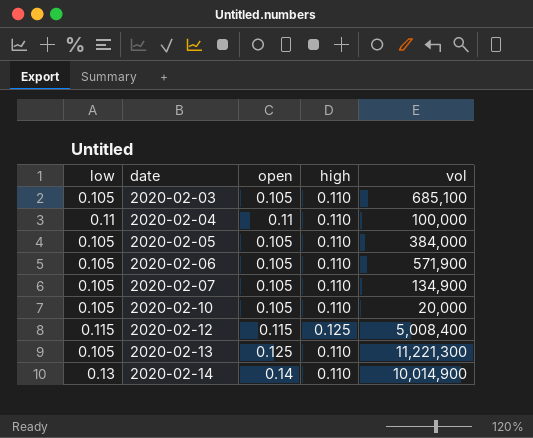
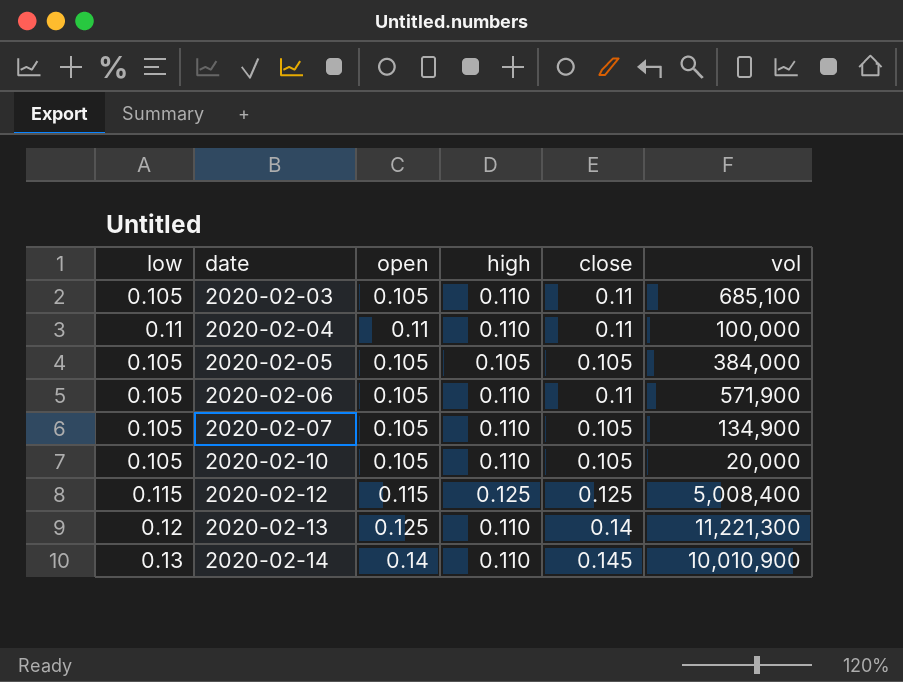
column close | position: none -> 5
2020-02-05 | high: 0.110 -> 0.105
2020-02-13 | low: 0.105 -> 0.12
2020-02-14 | vol: 10,014,900 -> 10,010,900

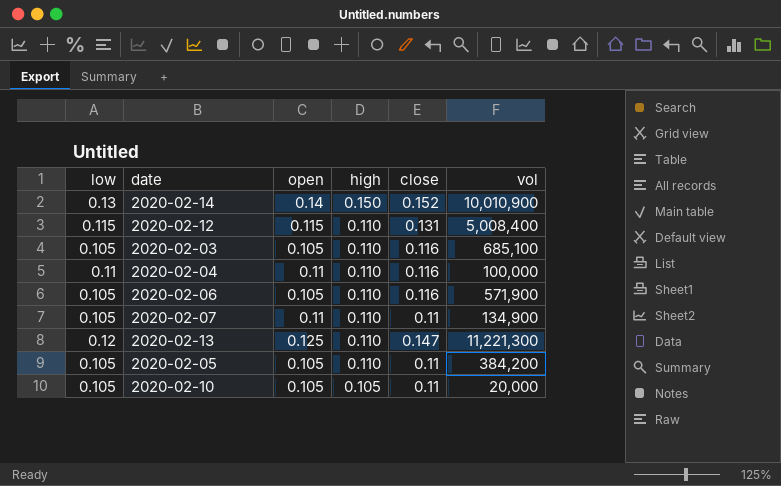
row order: date ascending -> high descending
2020-02-14 | high: 0.110 -> 0.150
2020-02-14 | close: 0.145 -> 0.152
2020-02-12 | high: 0.125 -> 0.110
2020-02-12 | close: 0.125 -> 0.131
2020-02-03 | close: 0.11 -> 0.116
2020-02-04 | close: 0.11 -> 0.116
2020-02-06 | close: 0.11 -> 0.116
2020-02-07 | open: 0.105 -> 0.11
2020-02-07 | close: 0.105 -> 0.11
2020-02-13 | close: 0.14 -> 0.147
2020-02-05 | high: 0.105 -> 0.110
2020-02-05 | close: 0.105 -> 0.11
2020-02-05 | vol: 384,000 -> 384,200
2020-02-10 | high: 0.110 -> 0.105
2020-02-10 | close: 0.105 -> 0.11

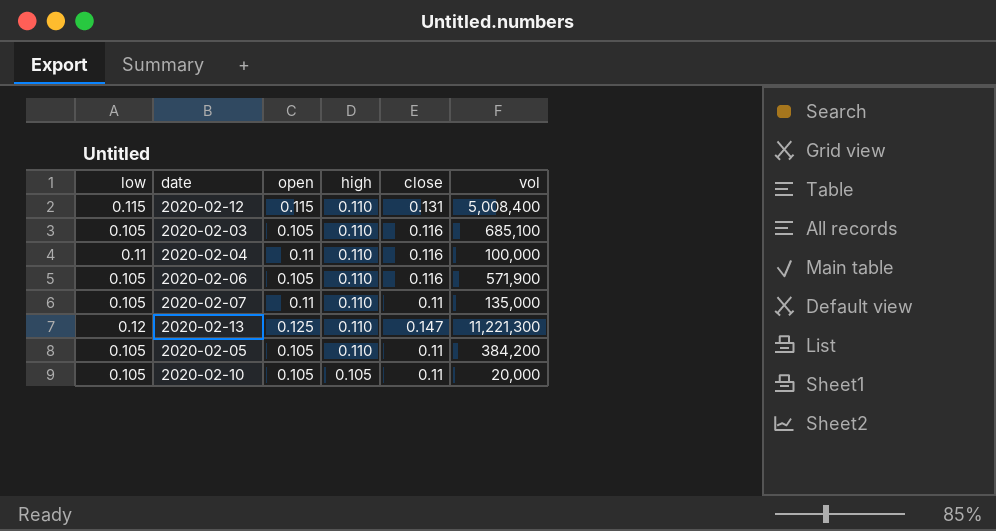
row 2020-02-14: 0.13 | 0.14 | 0.150 | 0.152 | 10,010,900 -> none
2020-02-07 | vol: 134,900 -> 135,000

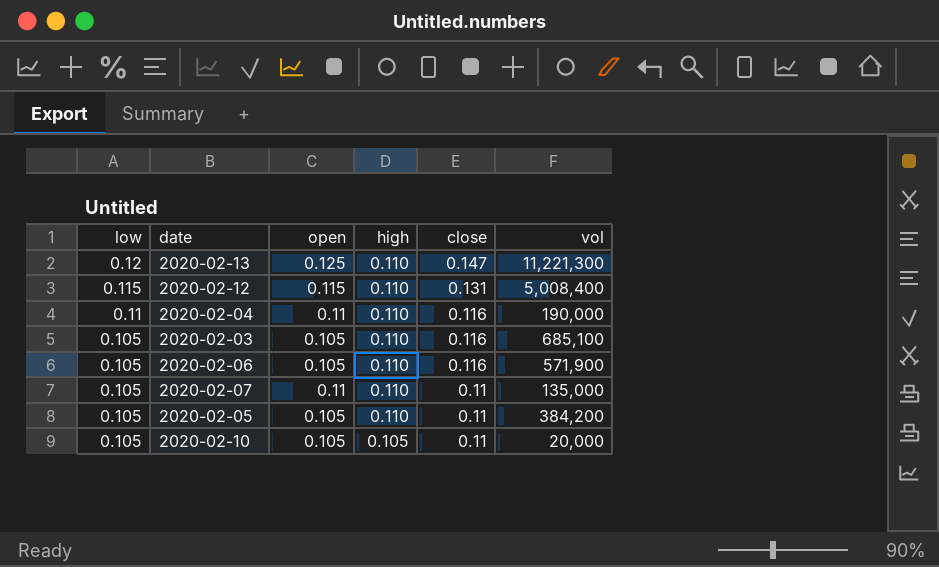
row order: high descending -> low descending
2020-02-04 | vol: 100,000 -> 190,000

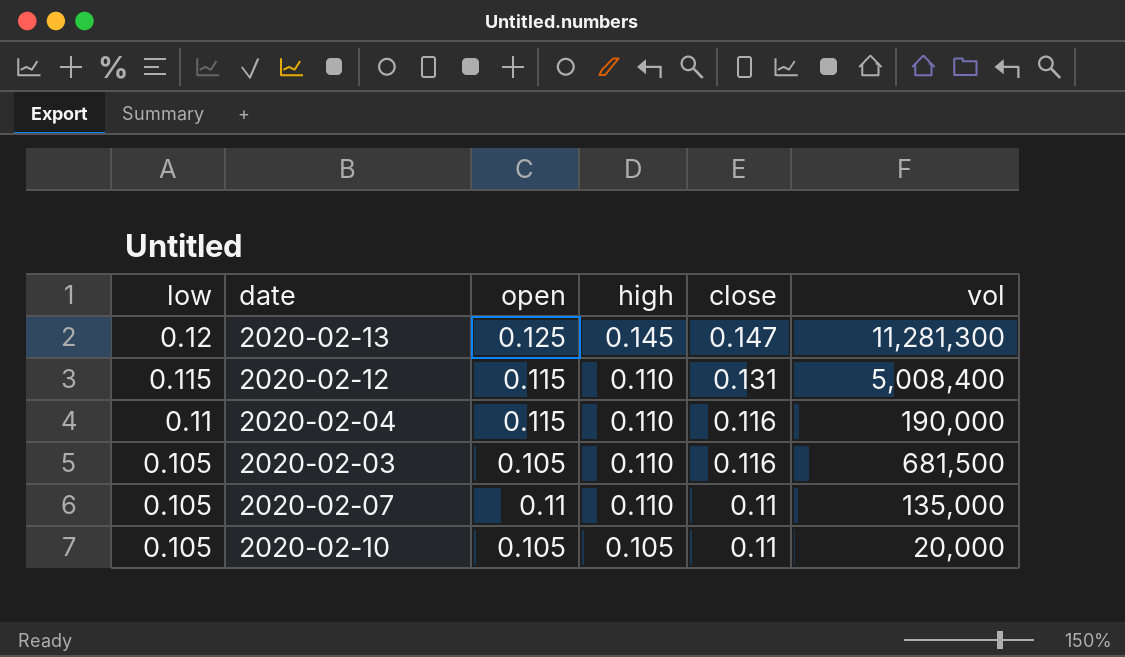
row 2020-02-06: 0.105 | 0.105 | 0.110 | 0.116 | 571,900 -> none
row 2020-02-05: 0.105 | 0.105 | 0.110 | 0.11 | 384,200 -> none
2020-02-13 | high: 0.110 -> 0.145
2020-02-13 | vol: 11,221,300 -> 11,281,300
2020-02-04 | open: 0.11 -> 0.115
2020-02-03 | vol: 685,100 -> 681,500

